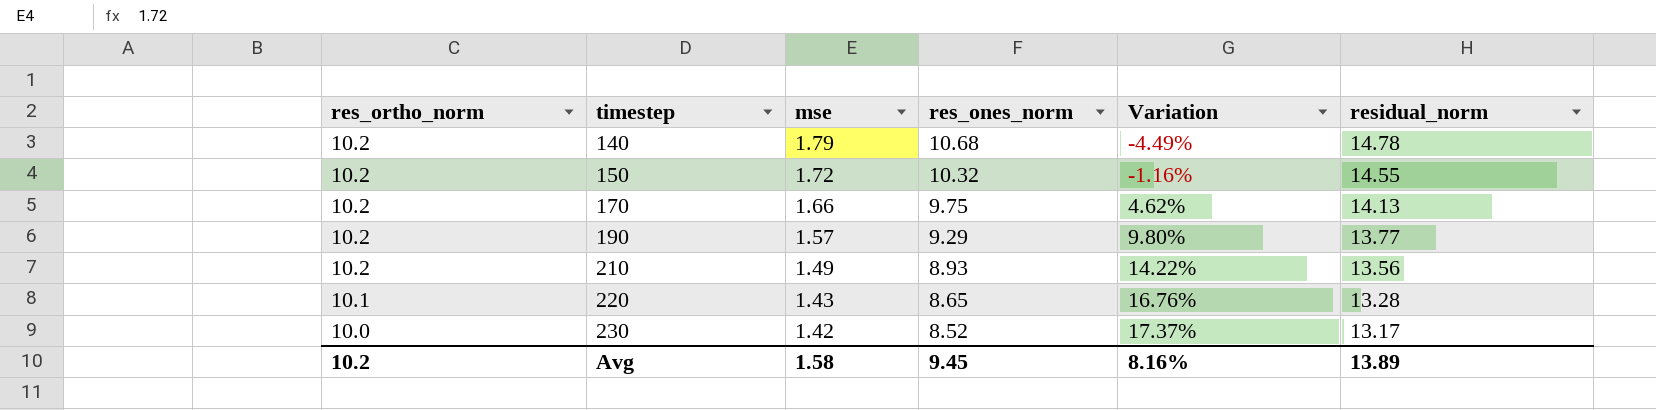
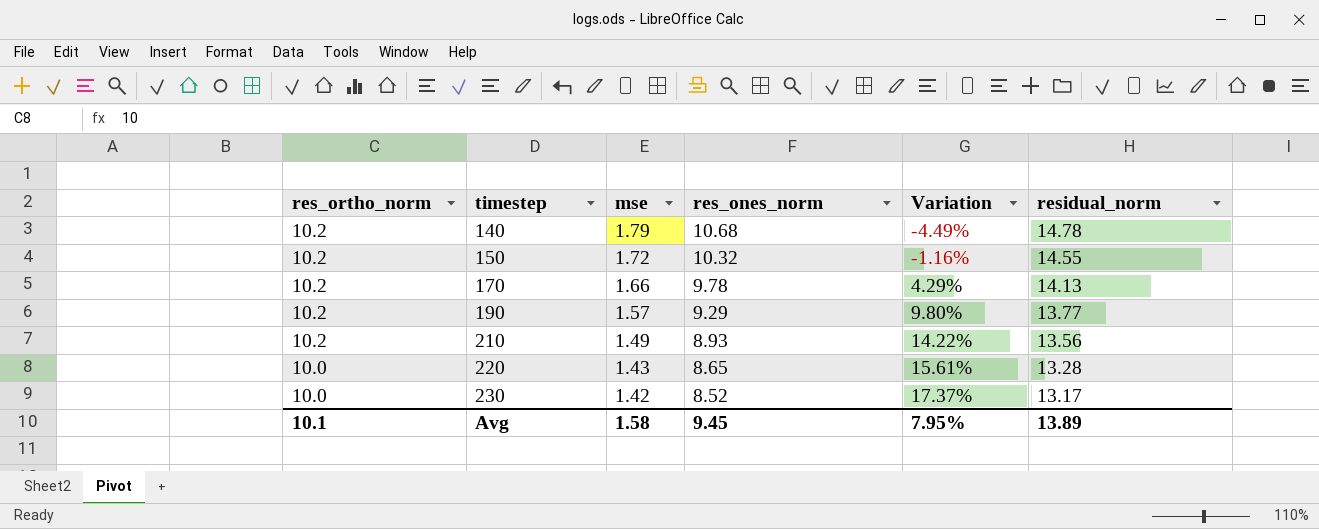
170 | res_ones_norm: 9.75 -> 9.78
170 | Variation: 4.62% -> 4.29%
220 | res_ortho_norm: 10.1 -> 10.0
220 | Variation: 16.76% -> 15.61%
Avg | res_ortho_norm: 10.2 -> 10.1
Avg | Variation: 8.16% -> 7.95%

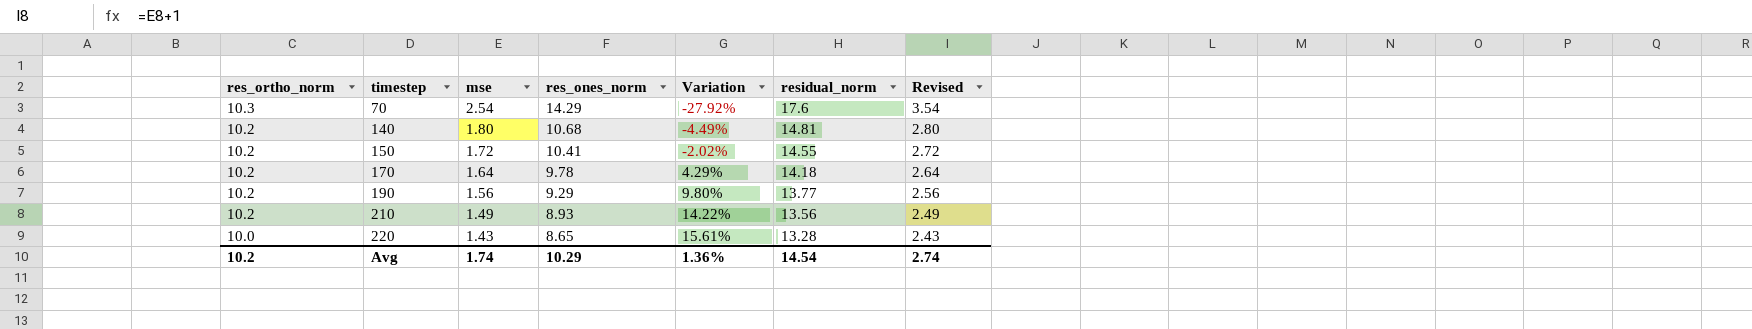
column Revised | formula: none -> [mse] + 1
row 230: 10.0 | 1.42 | 8.52 | 17.37% | 13.17 -> none
row 70: none -> 10.3 | 2.54 | 14.29 | -27.92% | 17.6 | 3.54
140 | mse: 1.79 -> 1.80
140 | residual_norm: 14.78 -> 14.81
150 | res_ones_norm: 10.32 -> 10.41
150 | Variation: -1.16% -> -2.02%
170 | mse: 1.66 -> 1.64
170 | residual_norm: 14.13 -> 14.18
190 | mse: 1.57 -> 1.56
Avg | res_ortho_norm: 10.1 -> 10.2
Avg | mse: 1.58 -> 1.74
Avg | res_ones_norm: 9.45 -> 10.29
Avg | Variation: 7.95% -> 1.36%
Avg | residual_norm: 13.89 -> 14.54

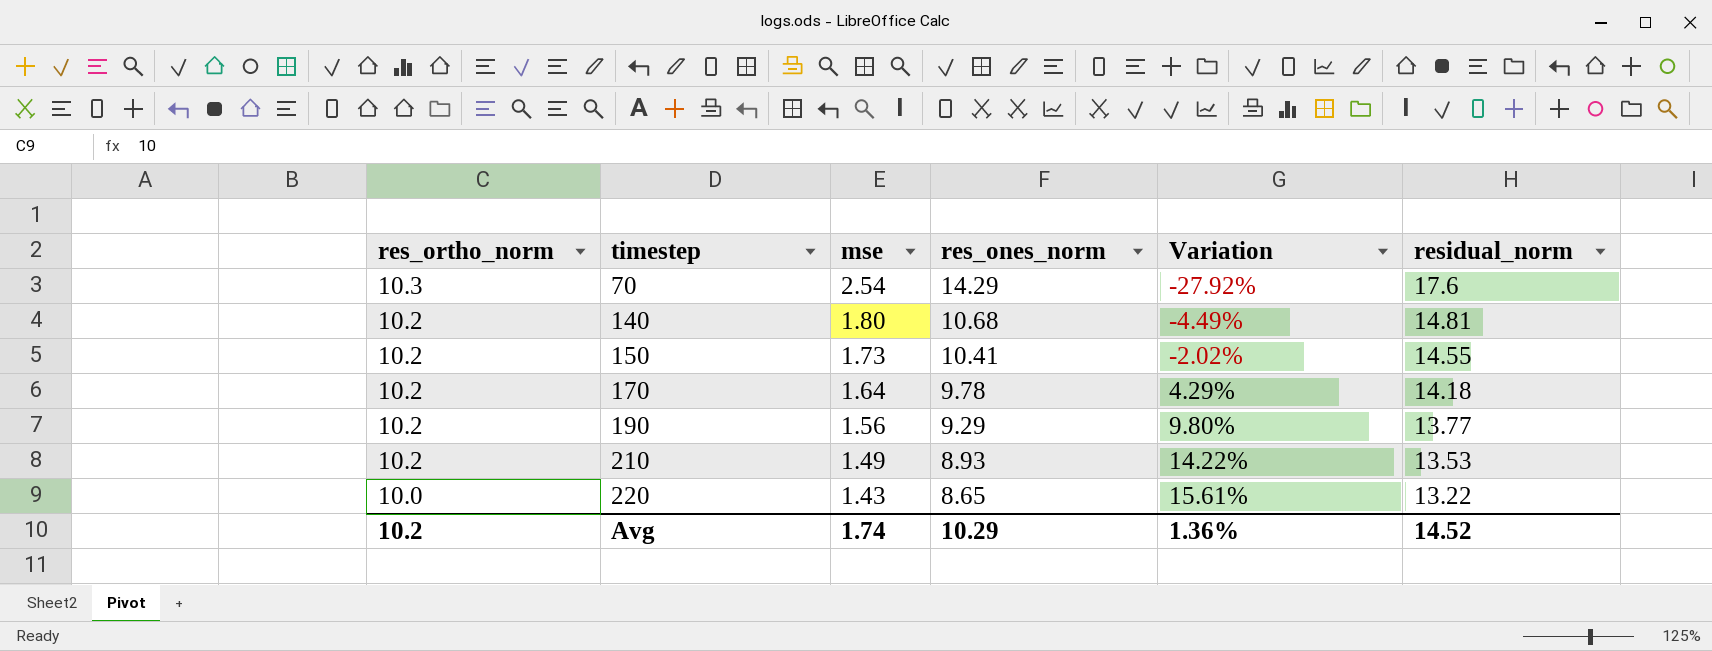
column Revised | formula: [mse] + 1 -> none
150 | mse: 1.72 -> 1.73
210 | residual_norm: 13.56 -> 13.53
220 | residual_norm: 13.28 -> 13.22
Avg | residual_norm: 14.54 -> 14.52

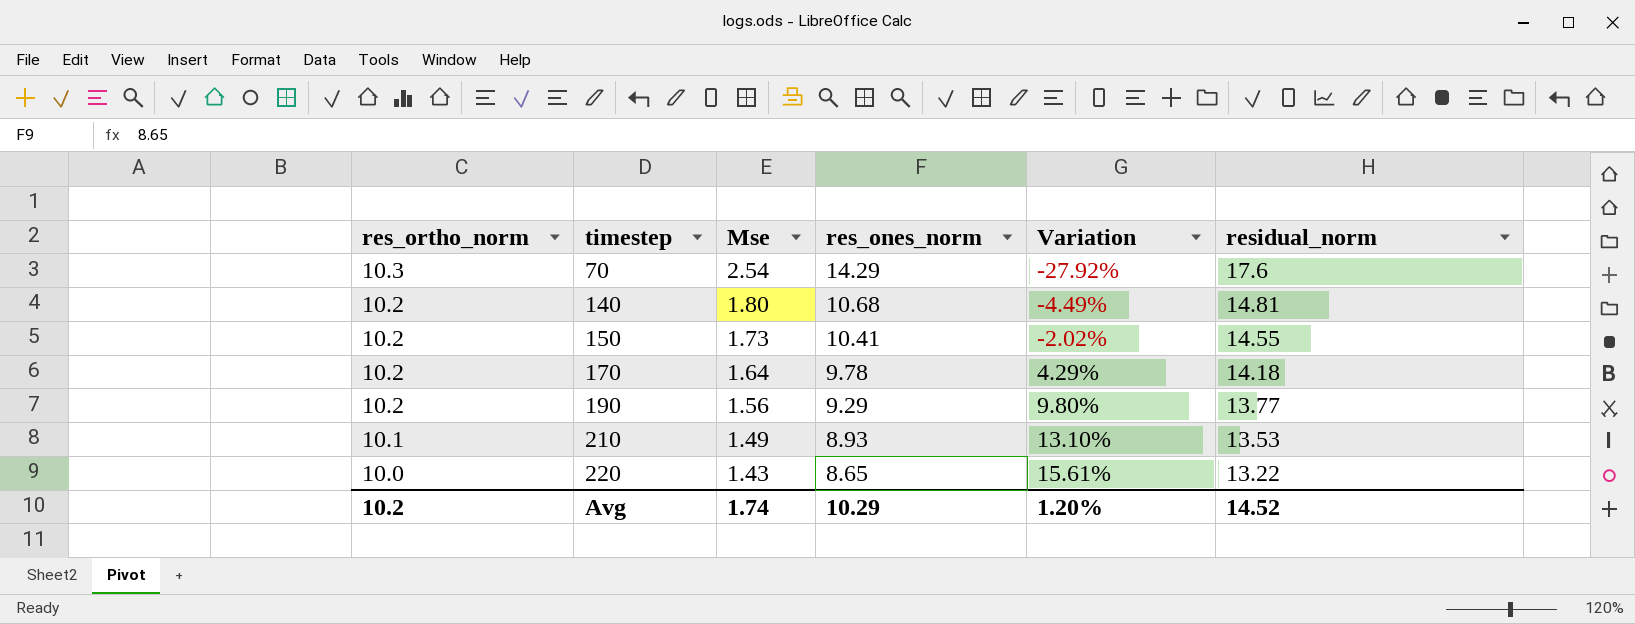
column name: mse -> Mse
210 | res_ortho_norm: 10.2 -> 10.1
210 | Variation: 14.22% -> 13.10%
Avg | Variation: 1.36% -> 1.20%

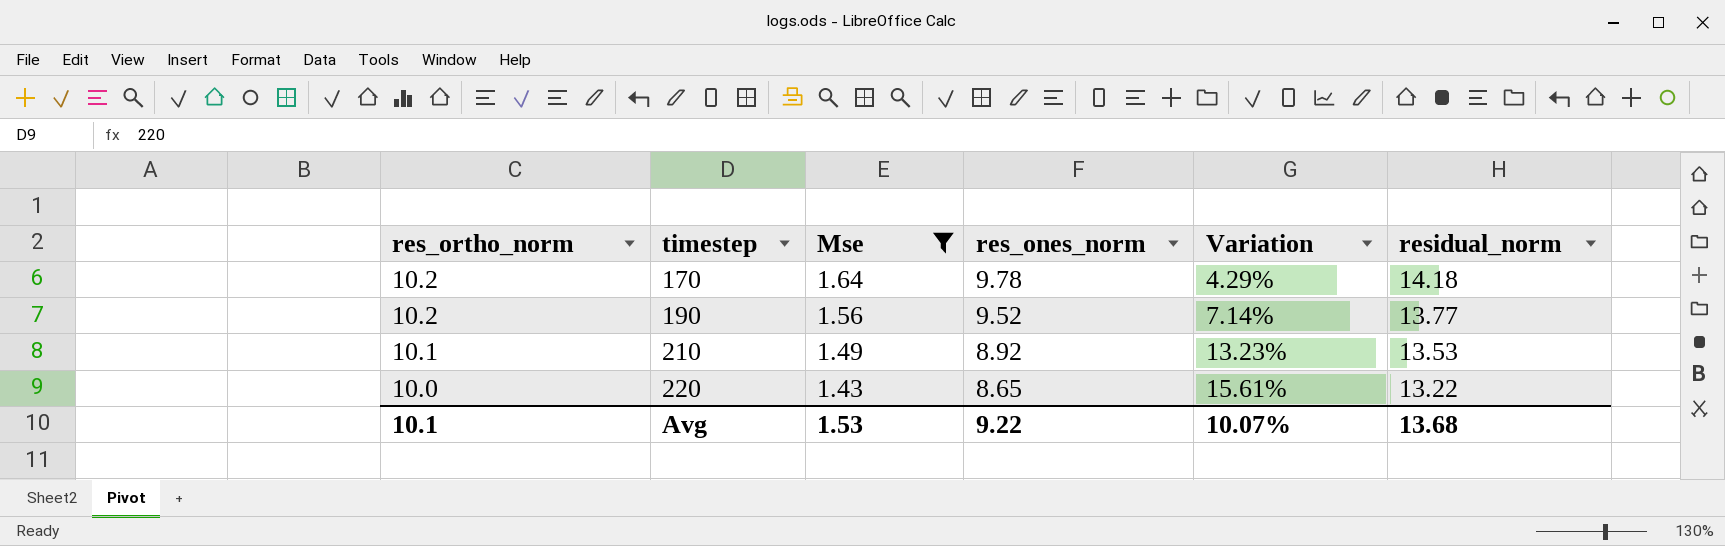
filter: none -> Mse <= 1.64
190 | res_ones_norm: 9.29 -> 9.52
190 | Variation: 9.80% -> 7.14%
210 | res_ones_norm: 8.93 -> 8.92
210 | Variation: 13.10% -> 13.23%
Avg | res_ortho_norm: 10.2 -> 10.1
Avg | Mse: 1.74 -> 1.53
Avg | res_ones_norm: 10.29 -> 9.22
Avg | Variation: 1.20% -> 10.07%
Avg | residual_norm: 14.52 -> 13.68

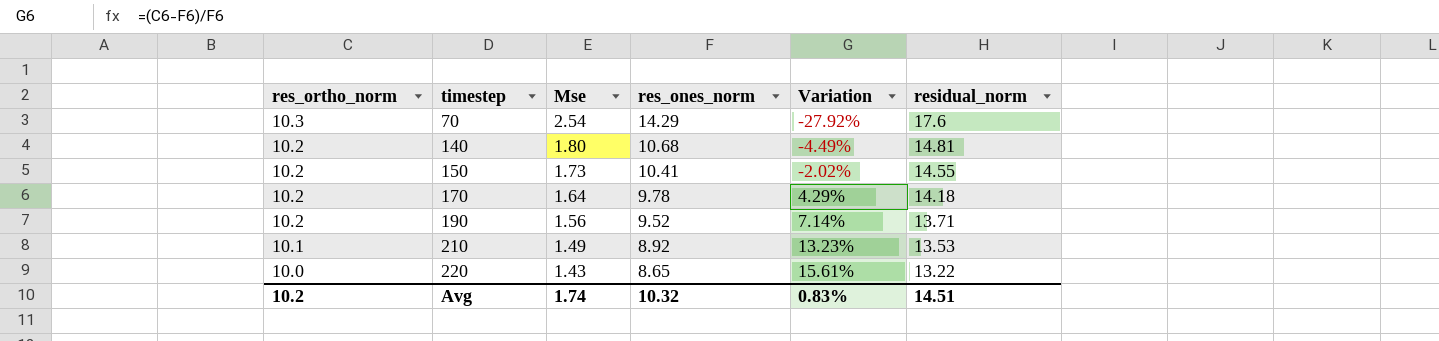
filter: Mse <= 1.64 -> none
190 | residual_norm: 13.77 -> 13.71
Avg | res_ortho_norm: 10.1 -> 10.2
Avg | Mse: 1.53 -> 1.74
Avg | res_ones_norm: 9.22 -> 10.32
Avg | Variation: 10.07% -> 0.83%
Avg | residual_norm: 13.68 -> 14.51

